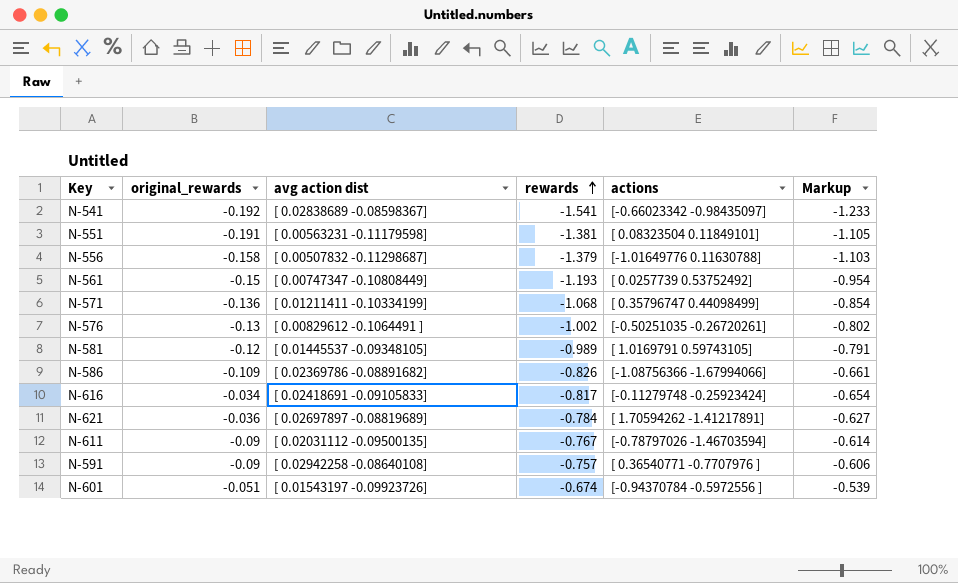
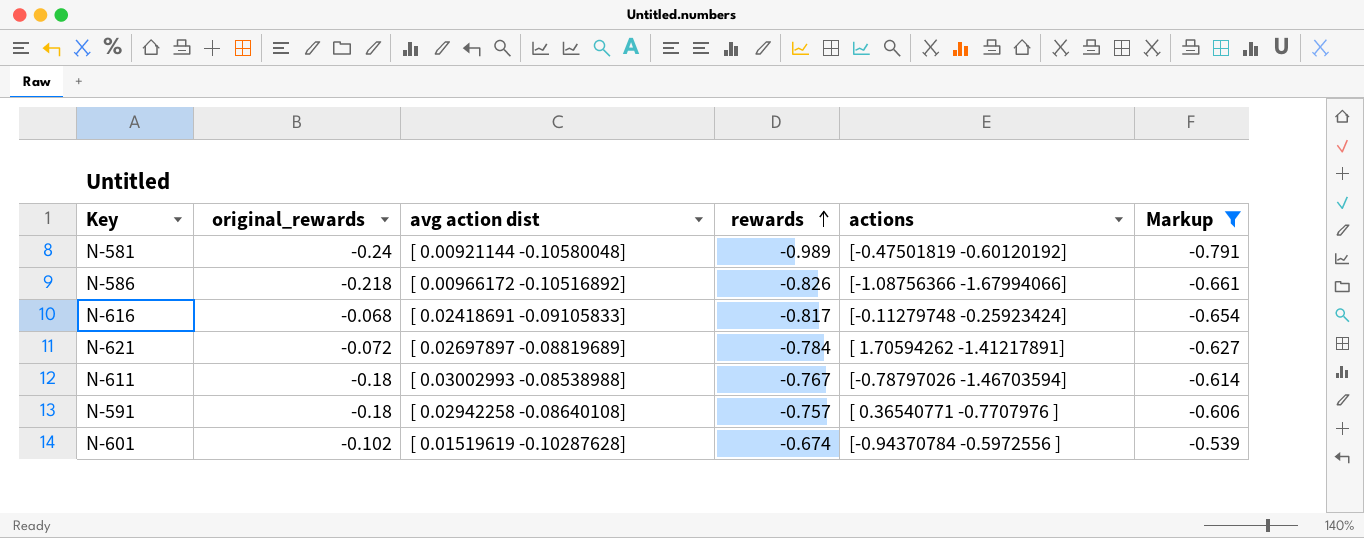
filter: none -> Markup >= -0.791
N-581 | original_rewards: -0.12 -> -0.24
N-581 | avg action dist: [ 0.01445537 -0.09348105] -> [ 0.00921144 -0.10580048]
N-581 | actions: [ 1.0169791 0.59743105] -> [-0.47501819 -0.60120192]
N-586 | original_rewards: -0.109 -> -0.218
N-586 | avg action dist: [ 0.02369786 -0.08891682] -> [ 0.00966172 -0.10516892]
N-616 | original_rewards: -0.034 -> -0.068
N-621 | original_rewards: -0.036 -> -0.072
N-611 | original_rewards: -0.09 -> -0.18
N-611 | avg action dist: [ 0.02031112 -0.09500135] -> [ 0.03002993 -0.08538988]
N-591 | original_rewards: -0.09 -> -0.18
N-601 | original_rewards: -0.051 -> -0.102
N-601 | avg action dist: [ 0.01543197 -0.09923726] -> [ 0.01519619 -0.10287628]

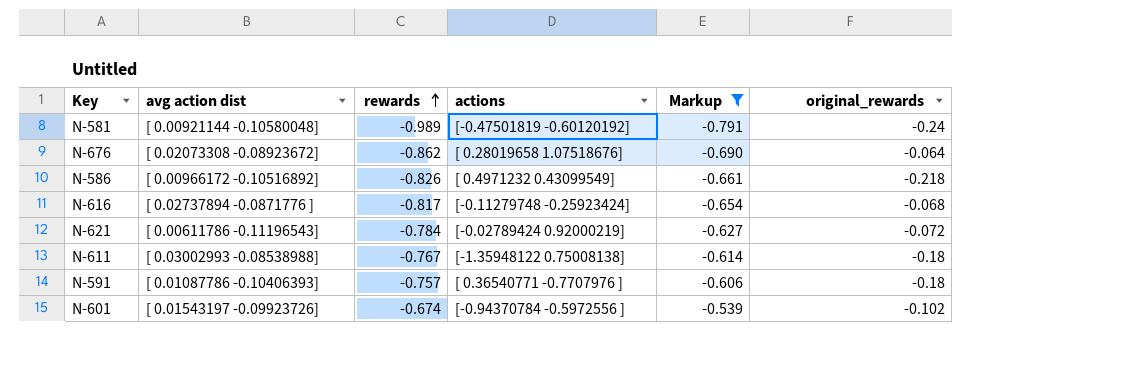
column original_rewards | position: 2 -> 6
row N-676: none -> [ 0.02073308 -0.08923672] | -0.862 | [ 0.28019658 1.07518676] | -0.690 | -0.064
N-586 | actions: [-1.08756366 -1.67994066] -> [ 0.4971232 0.43099549]
N-616 | avg action dist: [ 0.02418691 -0.09105833] -> [ 0.02737894 -0.0871776 ]
N-621 | avg action dist: [ 0.02697897 -0.08819689] -> [ 0.00611786 -0.11196543]
N-621 | actions: [ 1.70594262 -1.41217891] -> [-0.02789424 0.92000219]
N-611 | actions: [-0.78797026 -1.46703594] -> [-1.35948122 0.75008138]
N-591 | avg action dist: [ 0.02942258 -0.08640108] -> [ 0.01087786 -0.10406393]
N-601 | avg action dist: [ 0.01519619 -0.10287628] -> [ 0.01543197 -0.09923726]

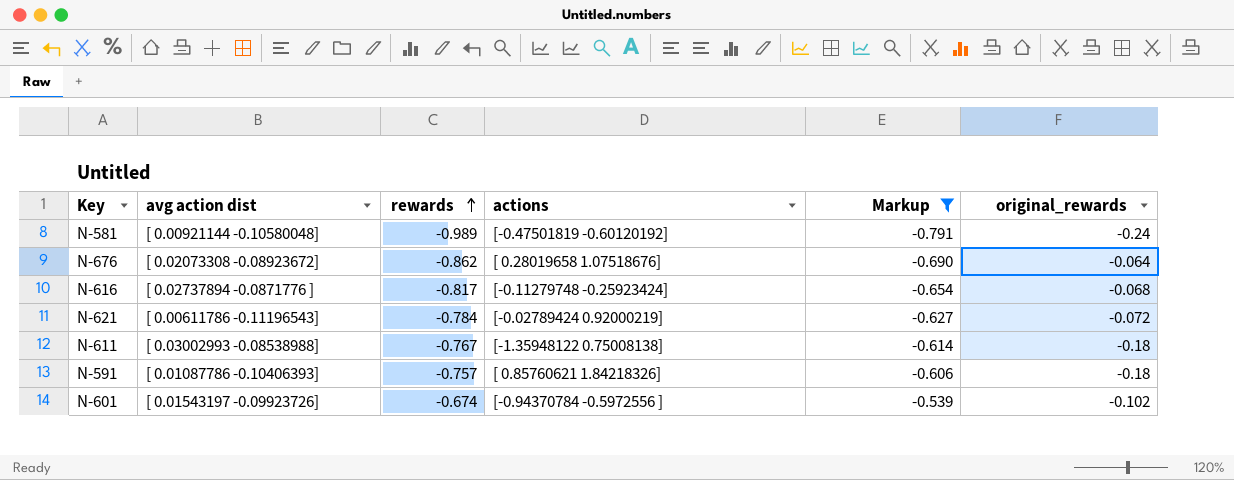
row N-586: [ 0.00966172 -0.10516892] | -0.826 | [ 0.4971232 0.43099549] | -0.661 | -0.218 -> none
N-591 | actions: [ 0.36540771 -0.7707976 ] -> [ 0.85760621 1.84218326]

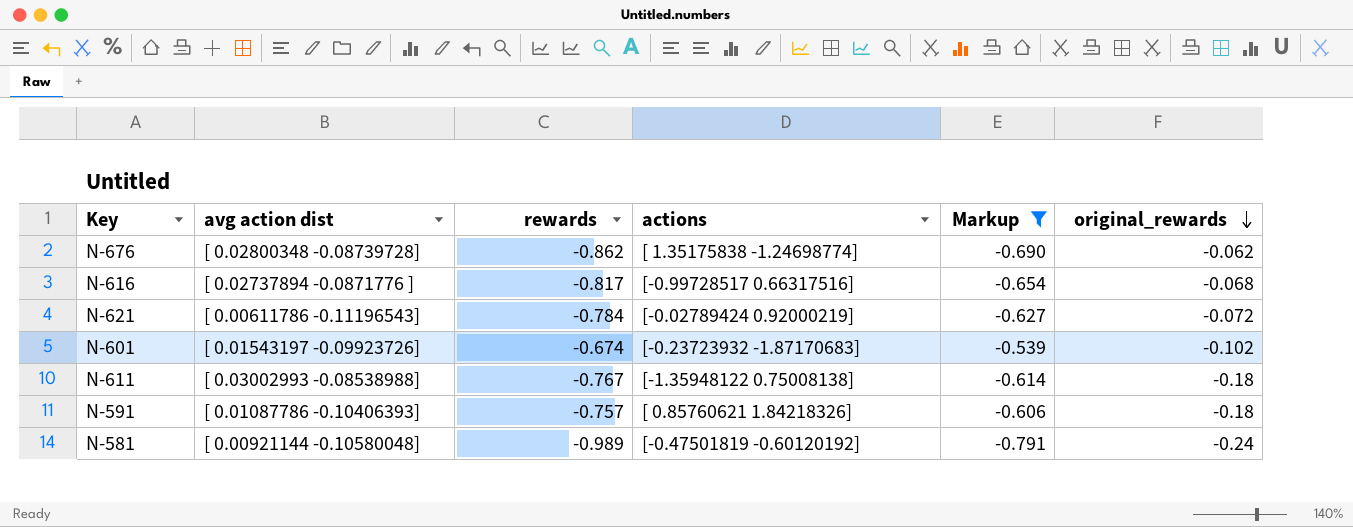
row order: rewards ascending -> original_rewards descending
N-676 | avg action dist: [ 0.02073308 -0.08923672] -> [ 0.02800348 -0.08739728]
N-676 | actions: [ 0.28019658 1.07518676] -> [ 1.35175838 -1.24698774]
N-676 | original_rewards: -0.064 -> -0.062
N-616 | actions: [-0.11279748 -0.25923424] -> [-0.99728517 0.66317516]
N-601 | actions: [-0.94370784 -0.5972556 ] -> [-0.23723932 -1.87170683]

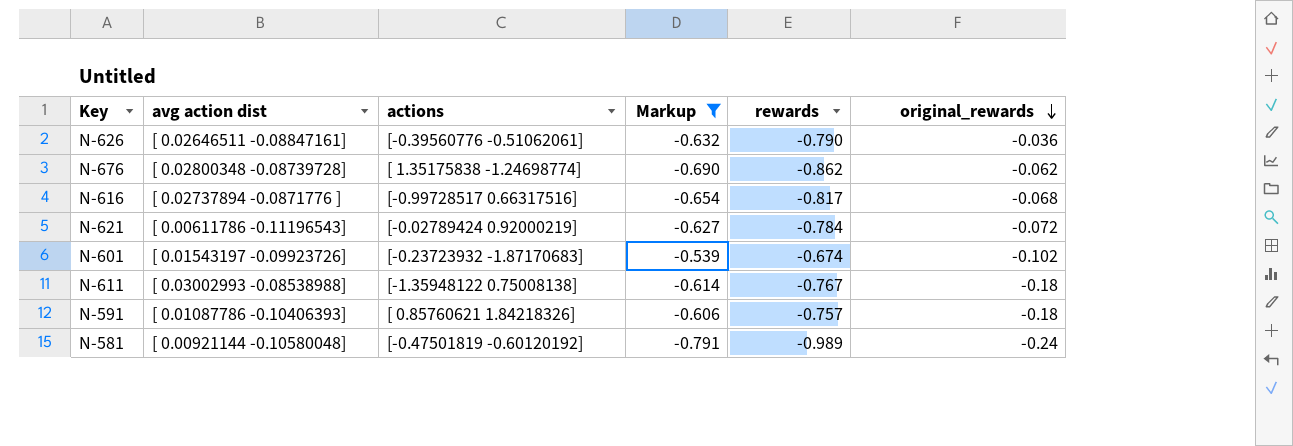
column rewards | position: 3 -> 5
row N-626: none -> [ 0.02646511 -0.08847161] | [-0.39560776 -0.51062061] | -0.632 | -0.790 | -0.036

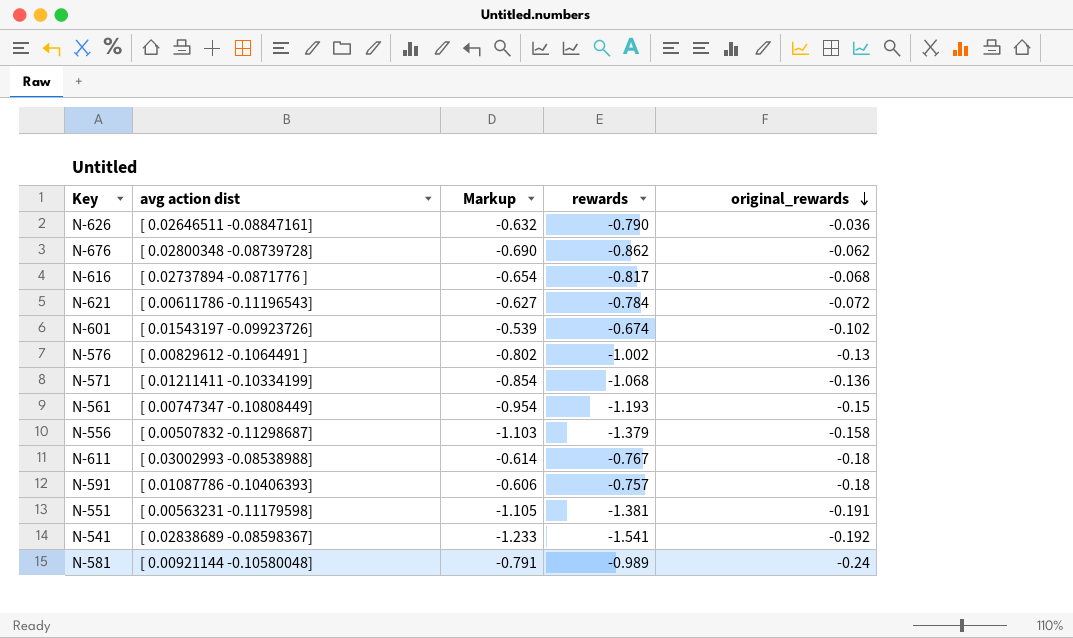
filter: Markup >= -0.791 -> none
column actions | position: 3 -> none

